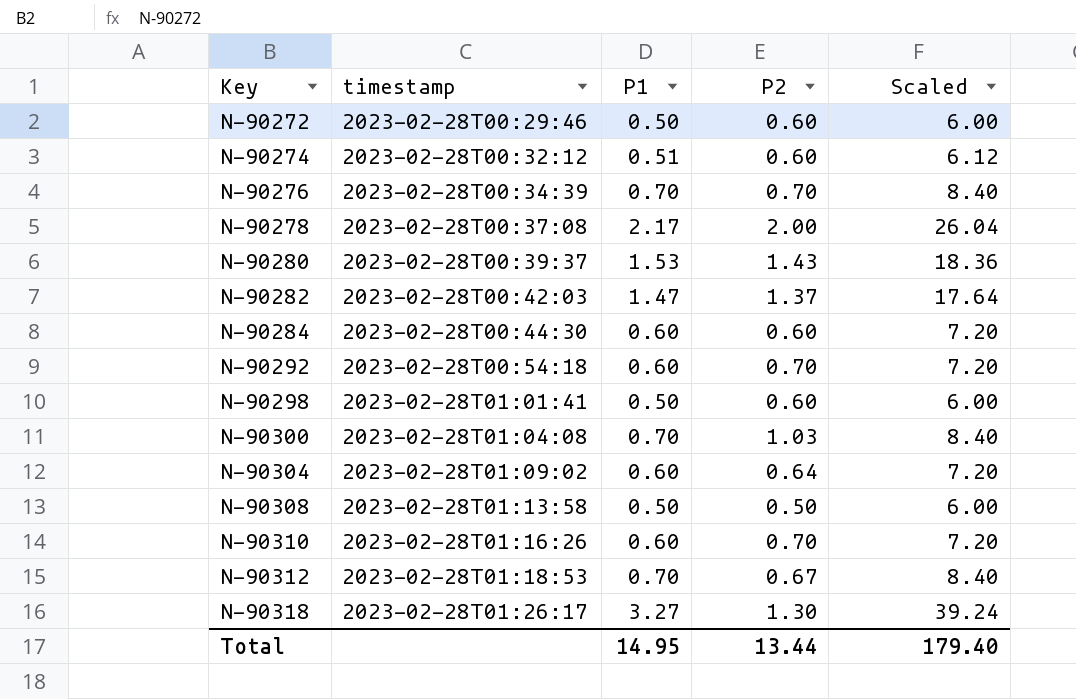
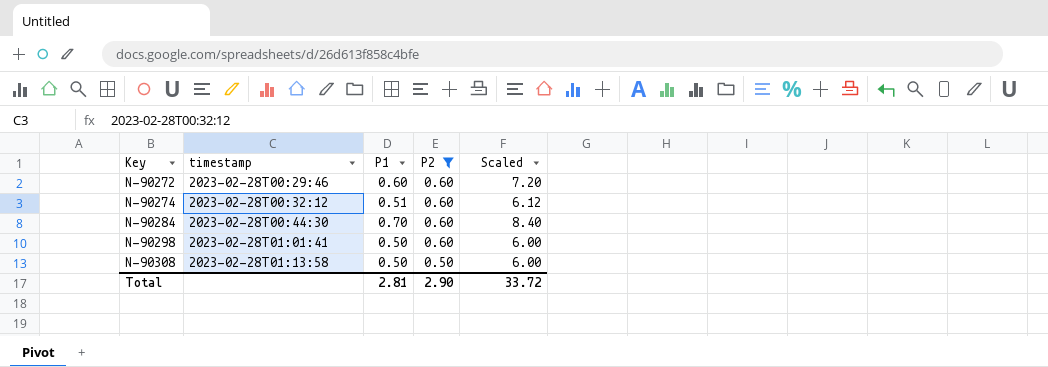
filter: none -> P2 <= 0.60
N-90272 | P1: 0.50 -> 0.60
N-90272 | Scaled: 6.00 -> 7.20
N-90284 | P1: 0.60 -> 0.70
N-90284 | Scaled: 7.20 -> 8.40
Total | P1: 14.95 -> 2.81
Total | P2: 13.44 -> 2.90
Total | Scaled: 179.40 -> 33.72

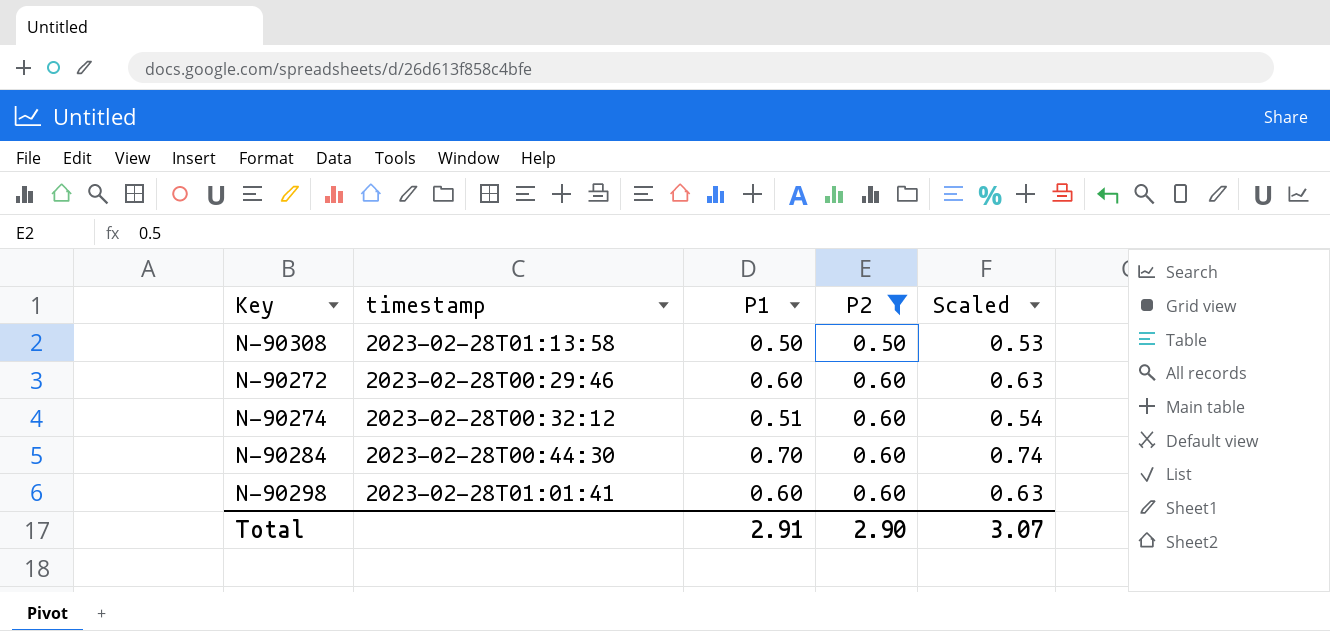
row order: Key ascending -> P2 ascending
column Scaled | formula: [P1] * 12 -> [P1] * 1.05
N-90298 | P1: 0.50 -> 0.60
Total | P1: 2.81 -> 2.91
Total | Scaled: 33.72 -> 3.07

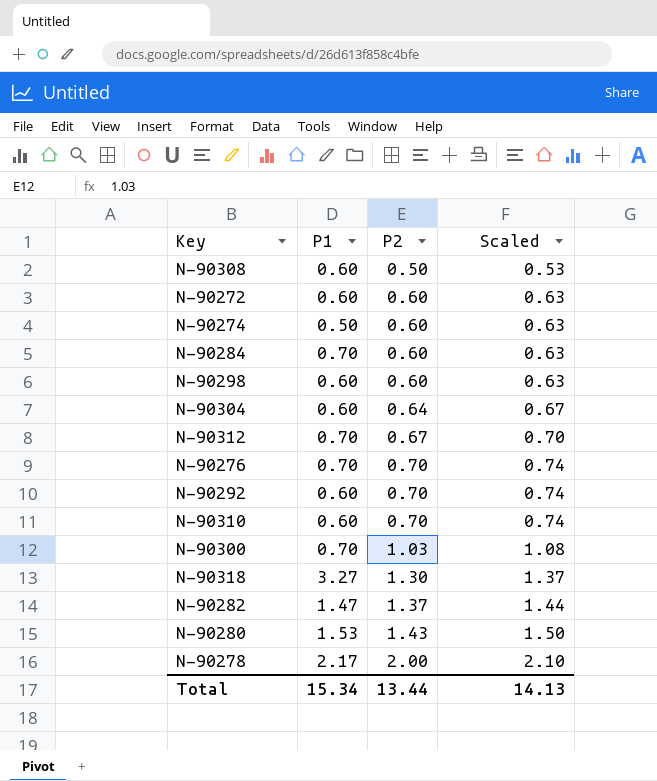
filter: P2 <= 0.60 -> none
column timestamp | position: 2 -> none
column Scaled | formula: [P1] * 1.05 -> [P2] * 1.05
N-90308 | P1: 0.50 -> 0.60
N-90274 | P1: 0.51 -> 0.50
Total | P1: 2.91 -> 15.34
Total | P2: 2.90 -> 13.44
Total | Scaled: 3.07 -> 14.13

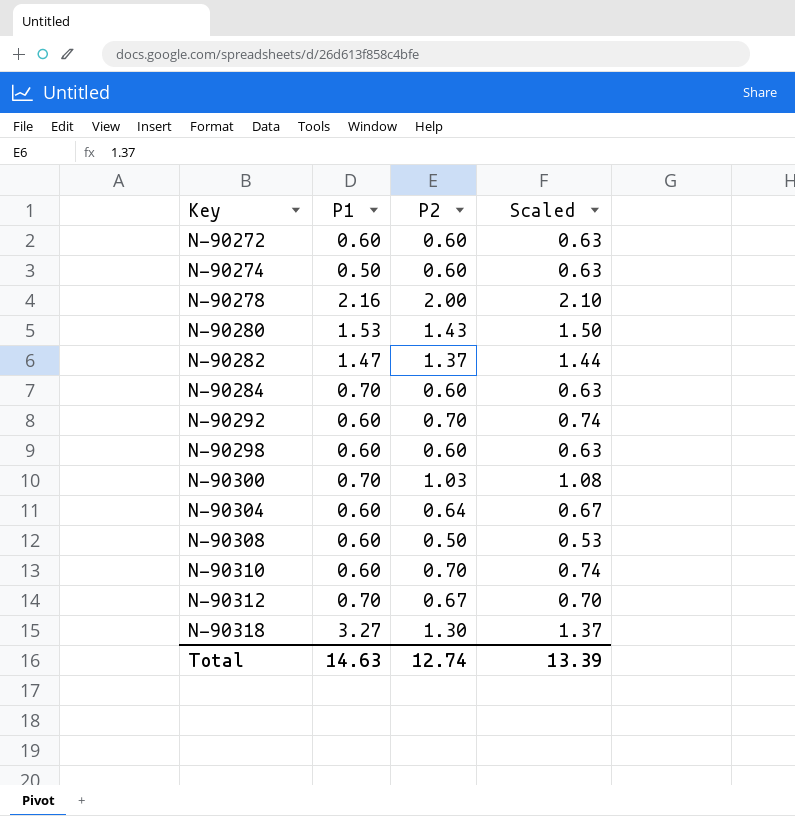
row order: P2 ascending -> Key ascending
row N-90276: 0.70 | 0.70 | 0.74 -> none
N-90278 | P1: 2.17 -> 2.16
Total | P1: 15.34 -> 14.63
Total | P2: 13.44 -> 12.74
Total | Scaled: 14.13 -> 13.39

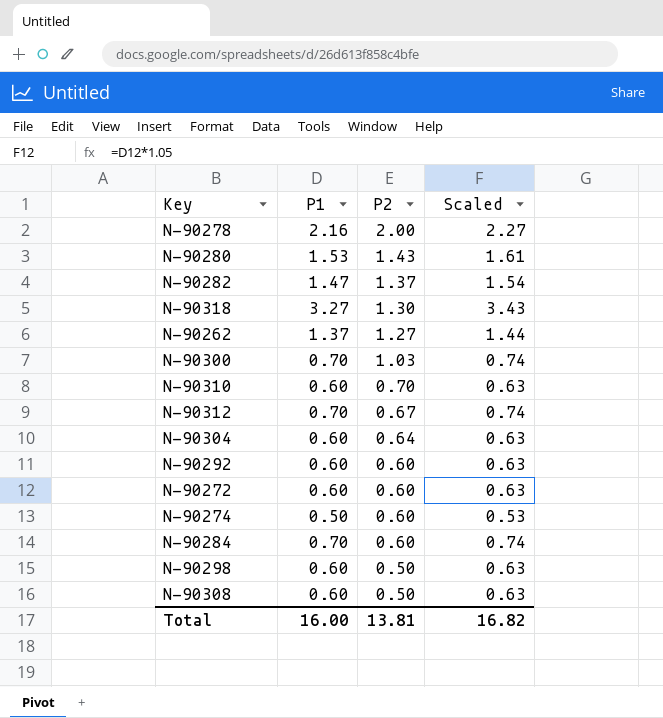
row order: Key ascending -> P2 descending
column Scaled | formula: [P2] * 1.05 -> [P1] * 1.05
row N-90262: none -> 1.37 | 1.27 | 1.44
N-90292 | P2: 0.70 -> 0.60
N-90298 | P2: 0.60 -> 0.50
Total | P1: 14.63 -> 16.00
Total | P2: 12.74 -> 13.81
Total | Scaled: 13.39 -> 16.82

